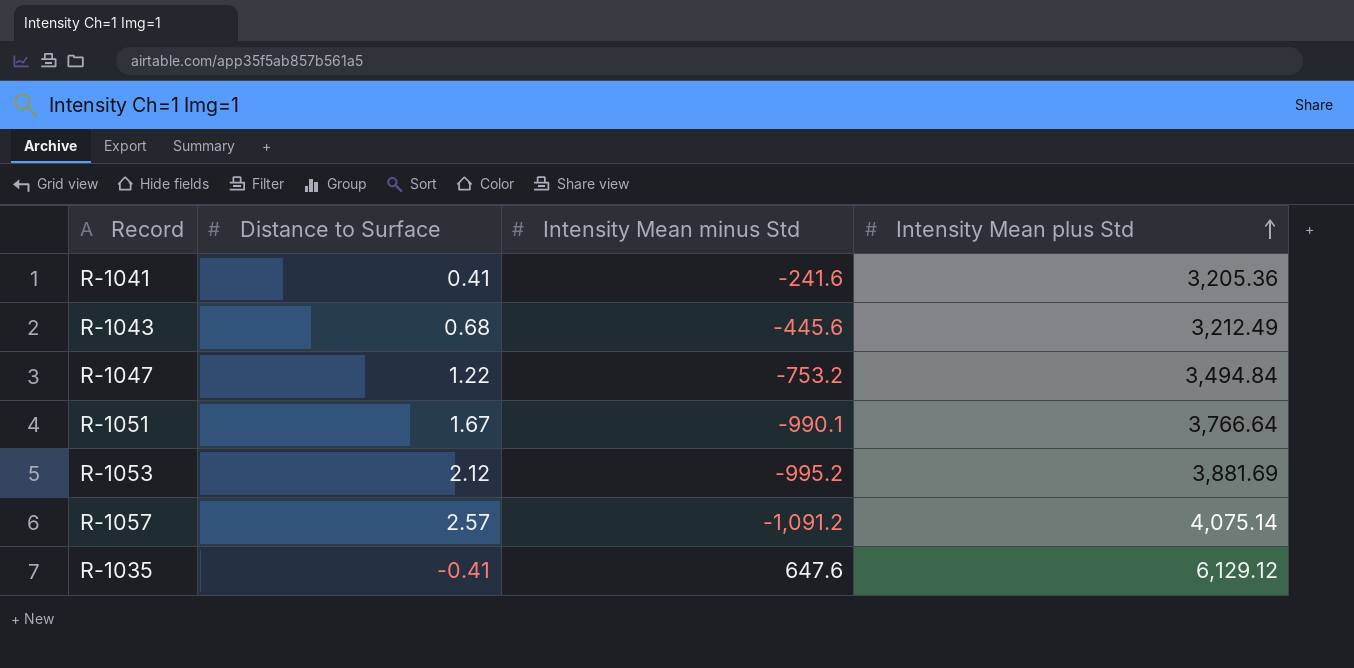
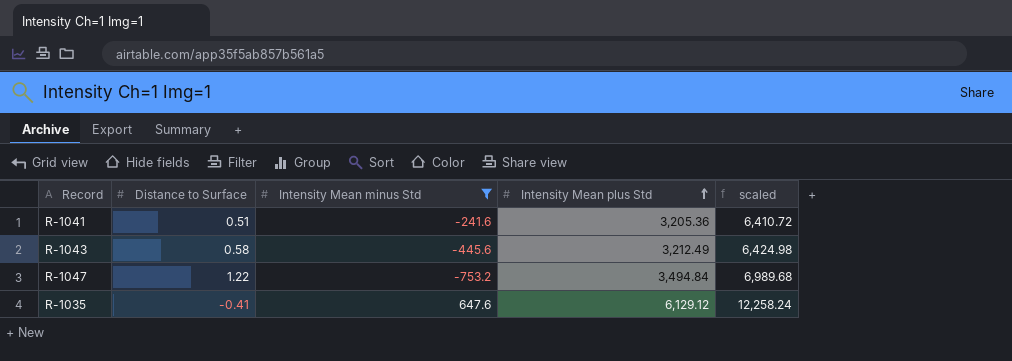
filter: none -> Intensity Mean minus Std >= -753.2
column scaled | formula: none -> [Intensity Mean plus Std] * 2
R-1041 | Distance to Surface: 0.41 -> 0.51
R-1043 | Distance to Surface: 0.68 -> 0.58

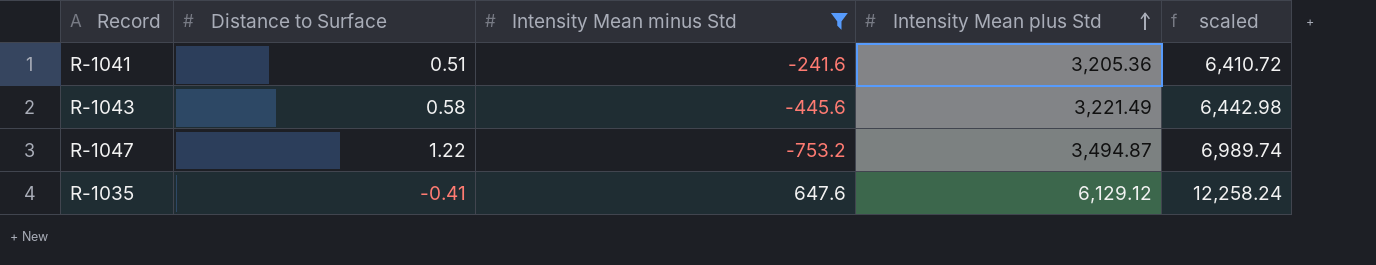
R-1043 | Intensity Mean plus Std: 3,212.49 -> 3,221.49
R-1043 | scaled: 6,424.98 -> 6,442.98
R-1047 | Intensity Mean plus Std: 3,494.84 -> 3,494.87
R-1047 | scaled: 6,989.68 -> 6,989.74

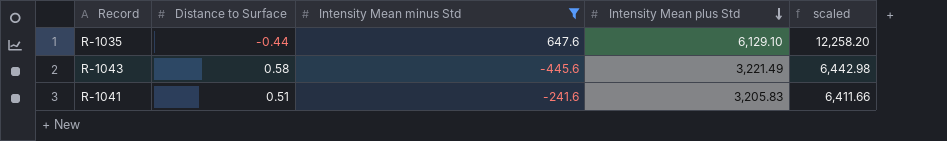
row order: Intensity Mean plus Std ascending -> Intensity Mean plus Std descending
row R-1047: 1.22 | -753.2 | 3,494.87 | 6,989.74 -> none
R-1035 | Distance to Surface: -0.41 -> -0.44
R-1035 | Intensity Mean plus Std: 6,129.12 -> 6,129.10
R-1035 | scaled: 12,258.24 -> 12,258.20
R-1041 | Intensity Mean plus Std: 3,205.36 -> 3,205.83
R-1041 | scaled: 6,410.72 -> 6,411.66

